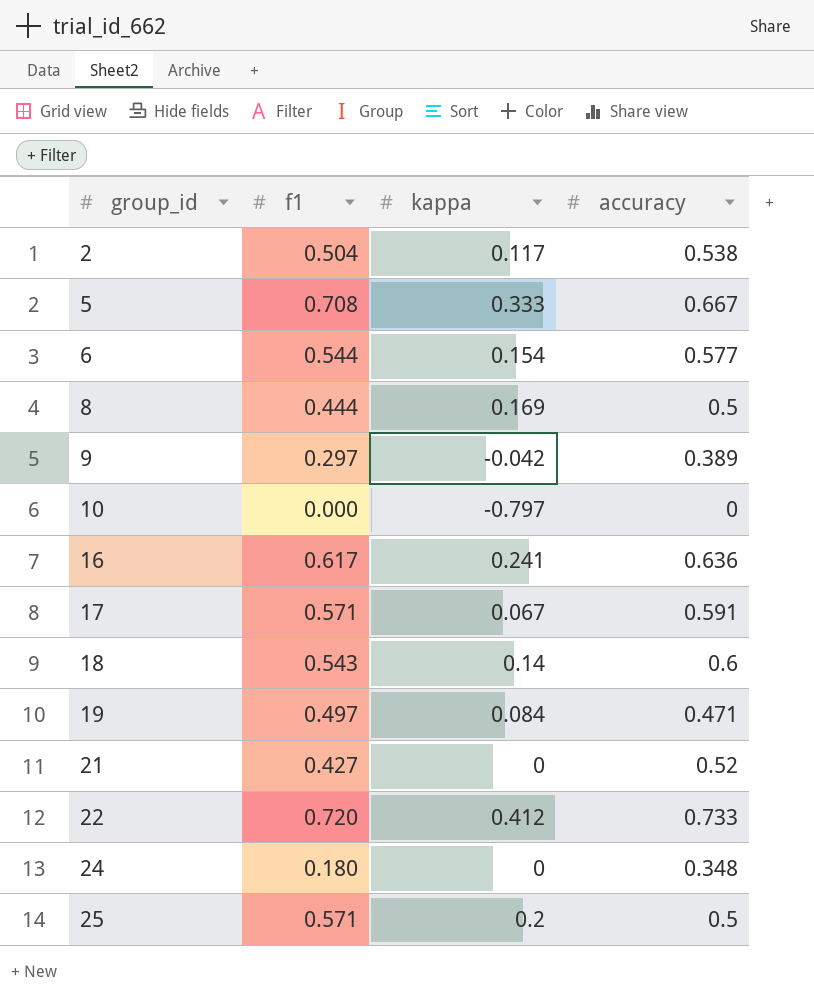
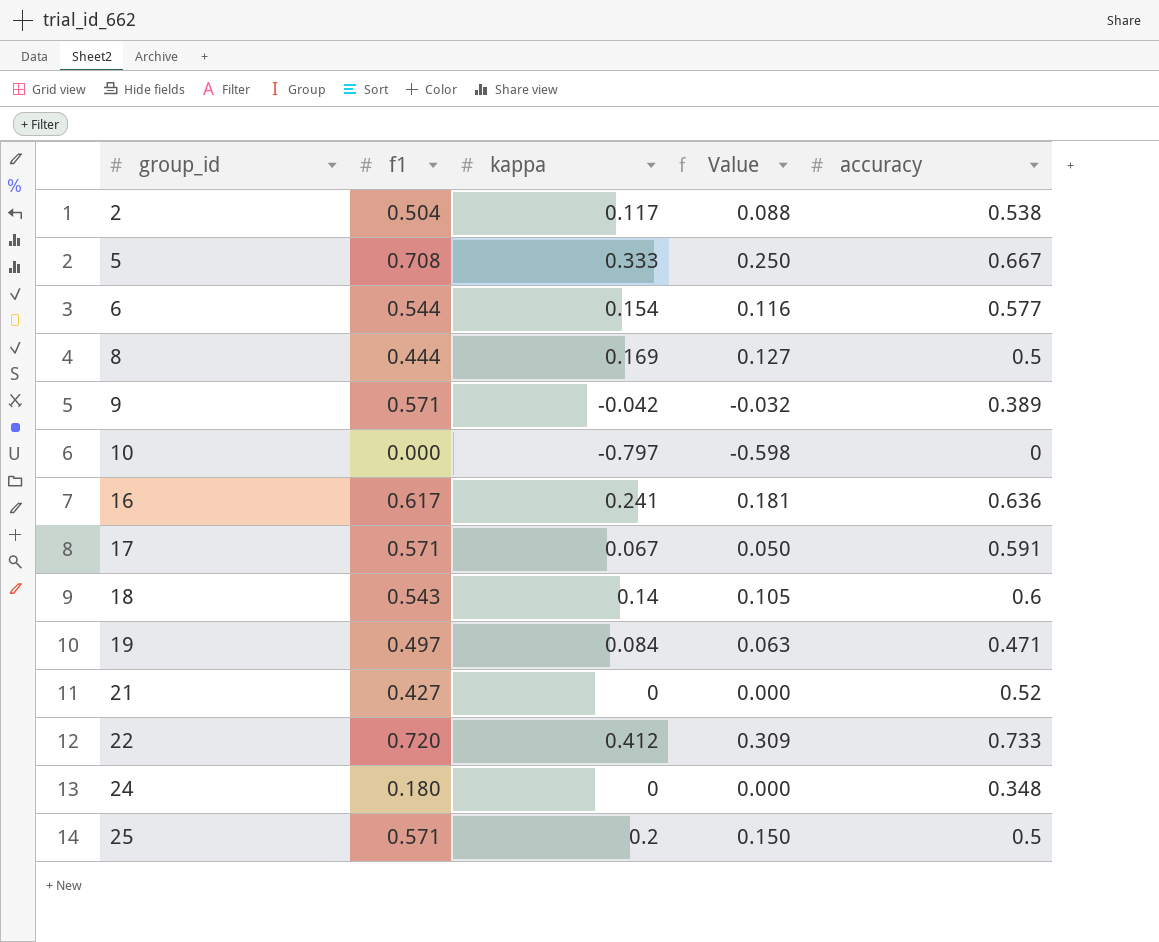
column Value | formula: none -> [kappa] * 0.75
9 | f1: 0.297 -> 0.571

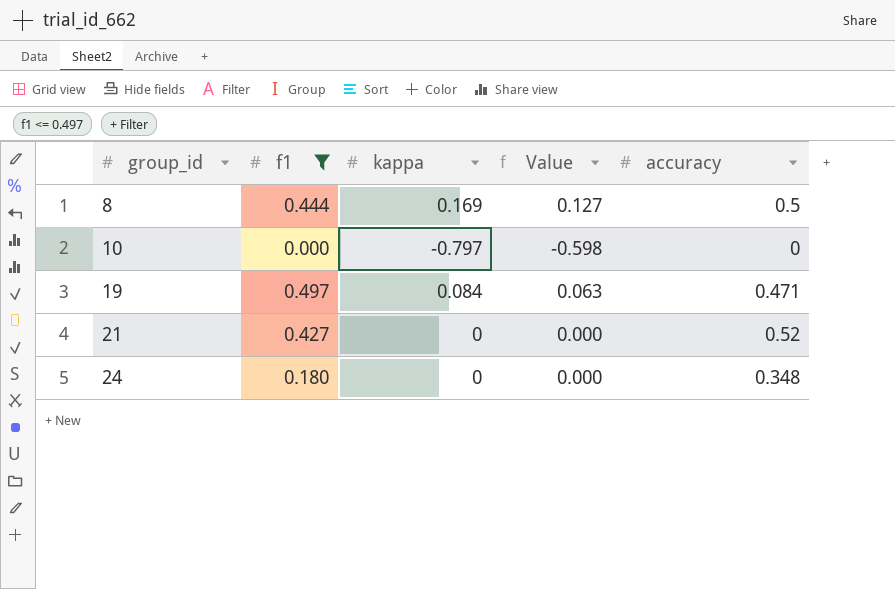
filter: none -> f1 <= 0.497

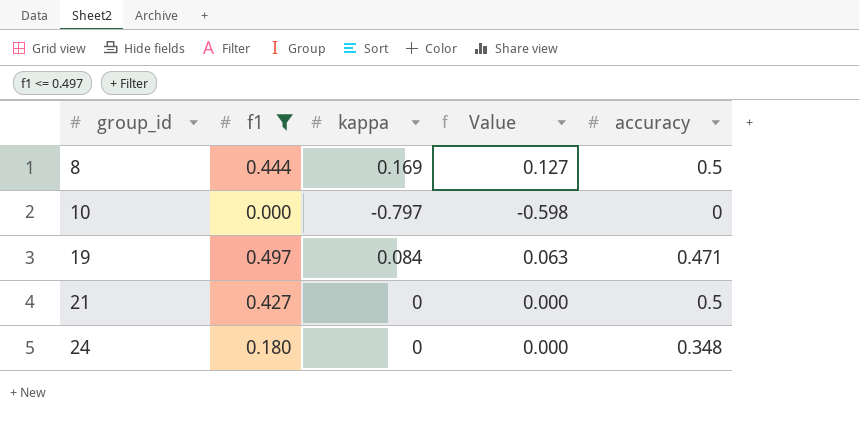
21 | accuracy: 0.52 -> 0.5

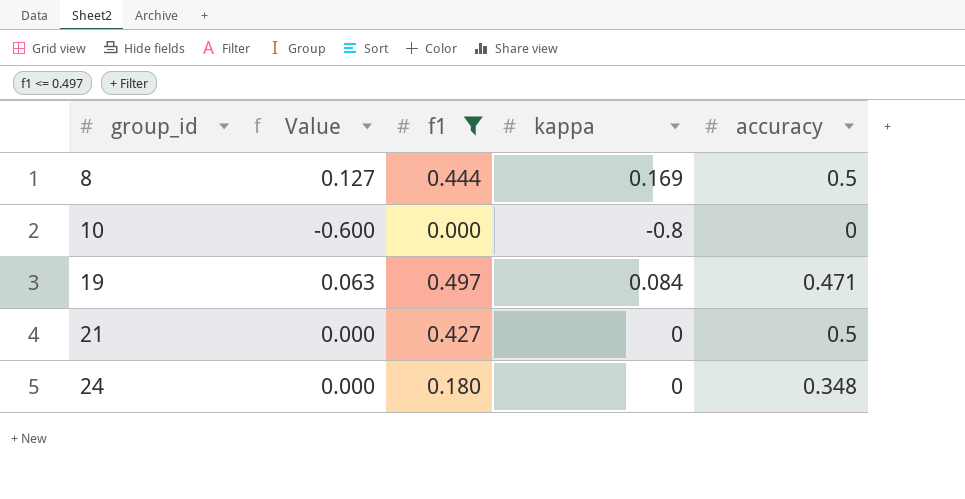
column Value | position: 4 -> 2
10 | Value: -0.598 -> -0.600
10 | kappa: -0.797 -> -0.8

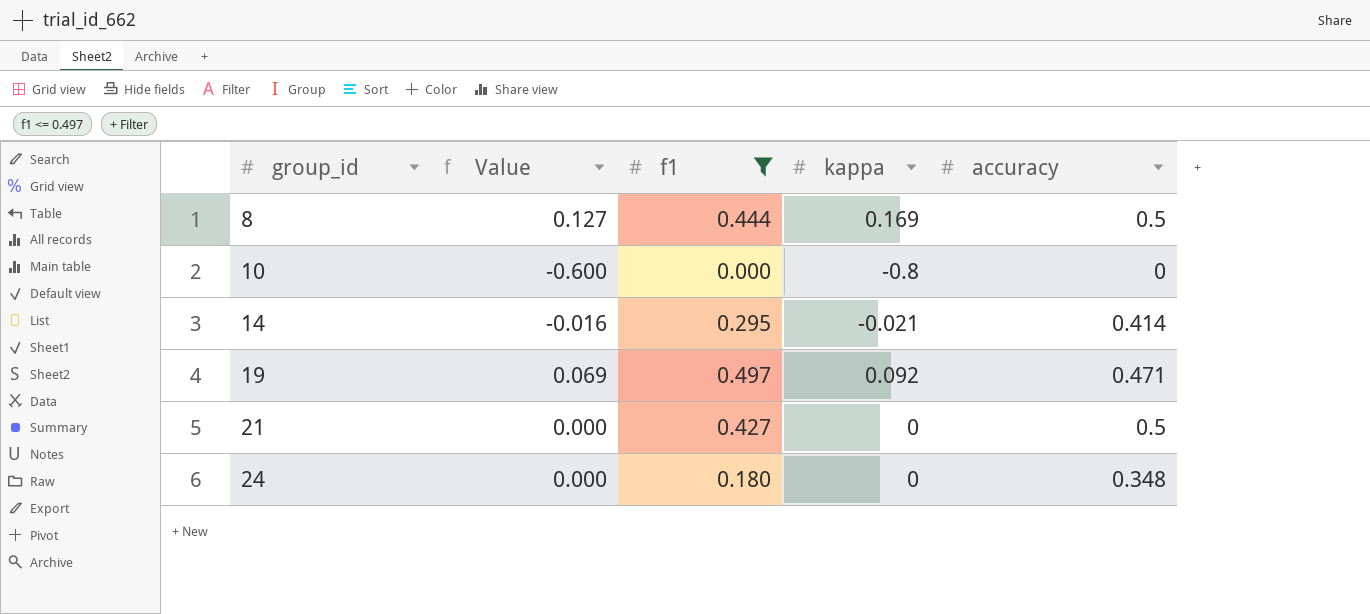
row 14: none -> -0.016 | 0.295 | -0.021 | 0.414
19 | Value: 0.063 -> 0.069
19 | kappa: 0.084 -> 0.092

